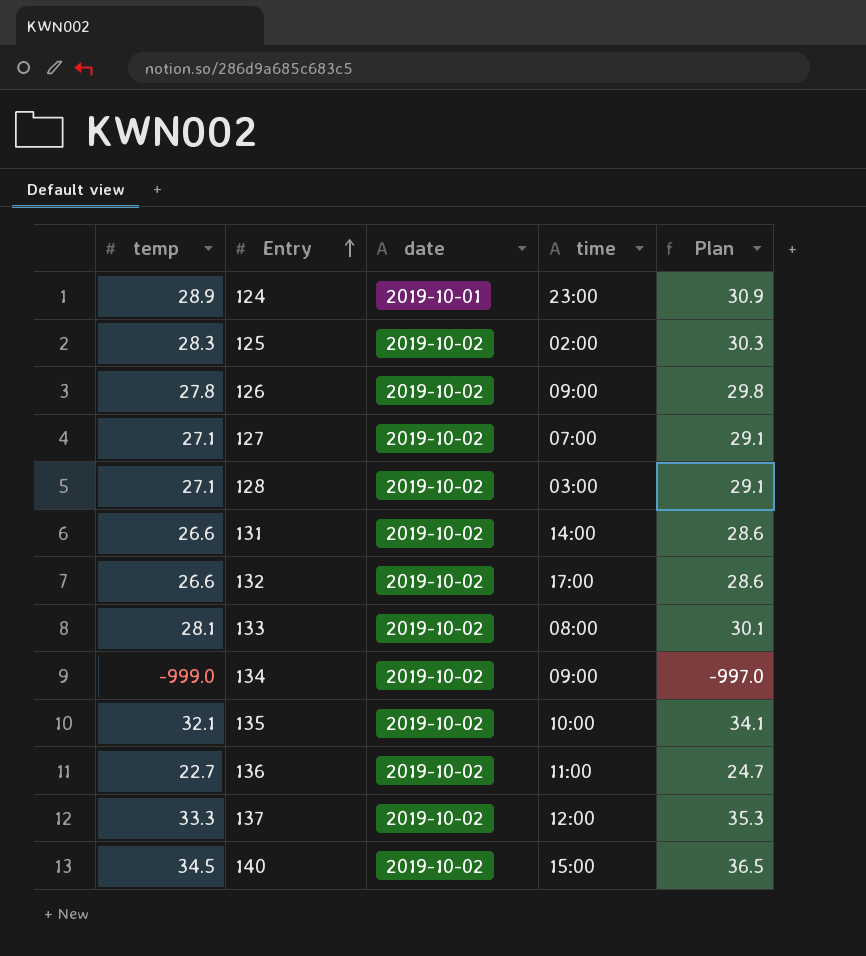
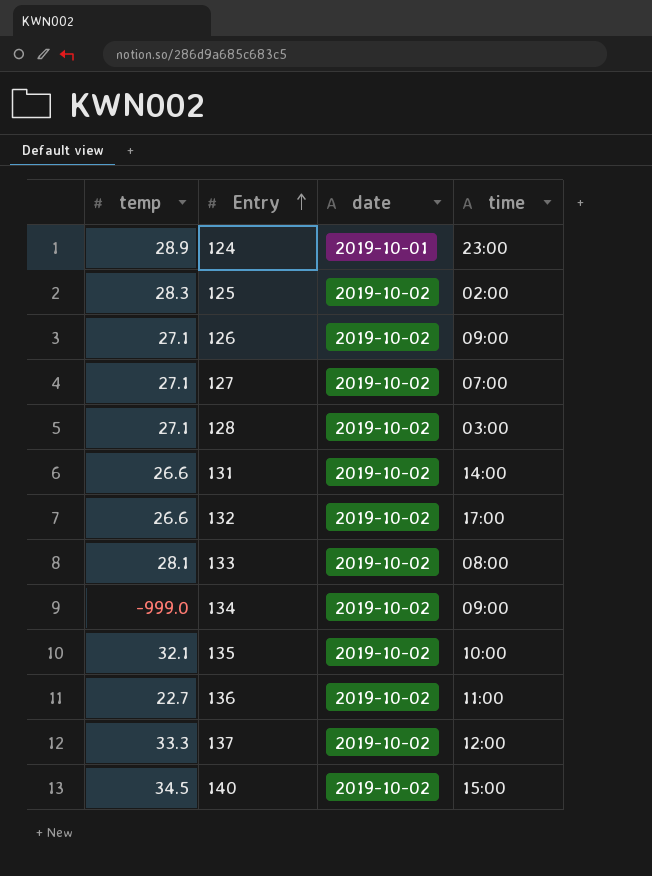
column Plan | formula: [temp] + 2 -> none
126 | temp: 27.8 -> 27.1

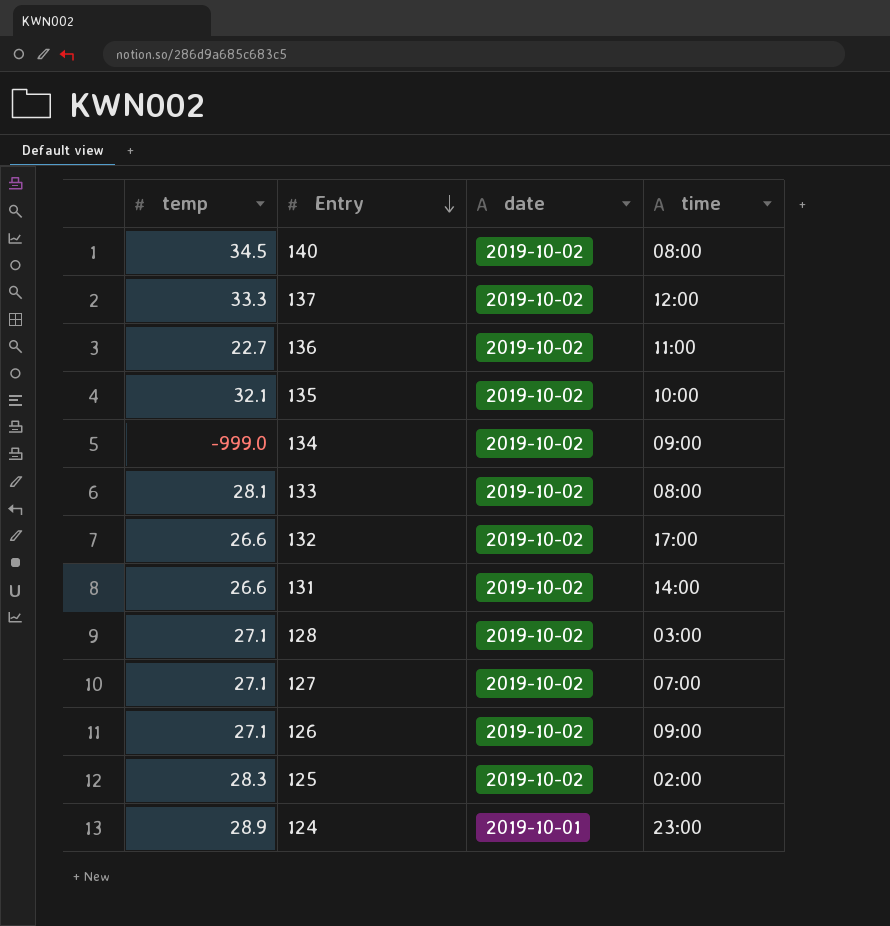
row order: Entry ascending -> Entry descending
140 | time: 15:00 -> 08:00

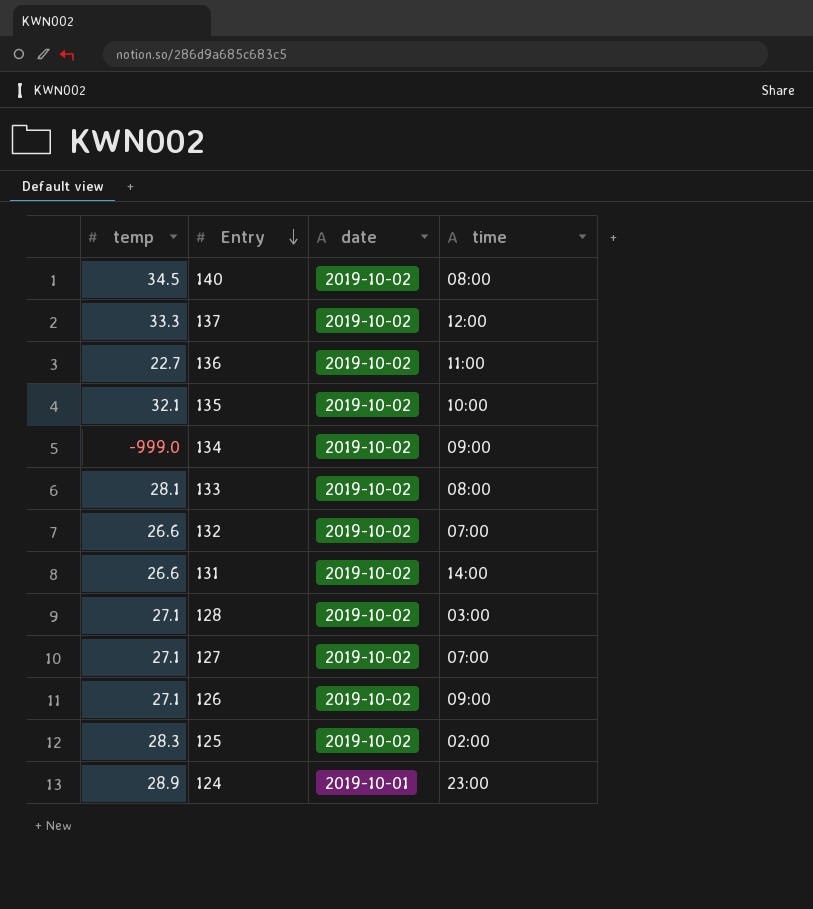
132 | time: 17:00 -> 07:00

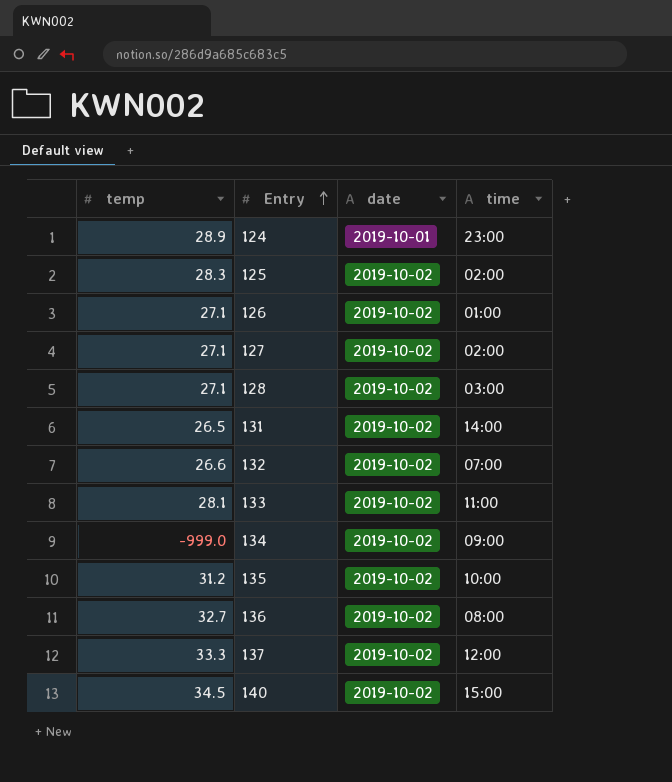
row order: Entry descending -> Entry ascending
126 | time: 09:00 -> 01:00
127 | time: 07:00 -> 02:00
131 | temp: 26.6 -> 26.5
133 | time: 08:00 -> 11:00
135 | temp: 32.1 -> 31.2
136 | temp: 22.7 -> 32.7
136 | time: 11:00 -> 08:00
140 | time: 08:00 -> 15:00

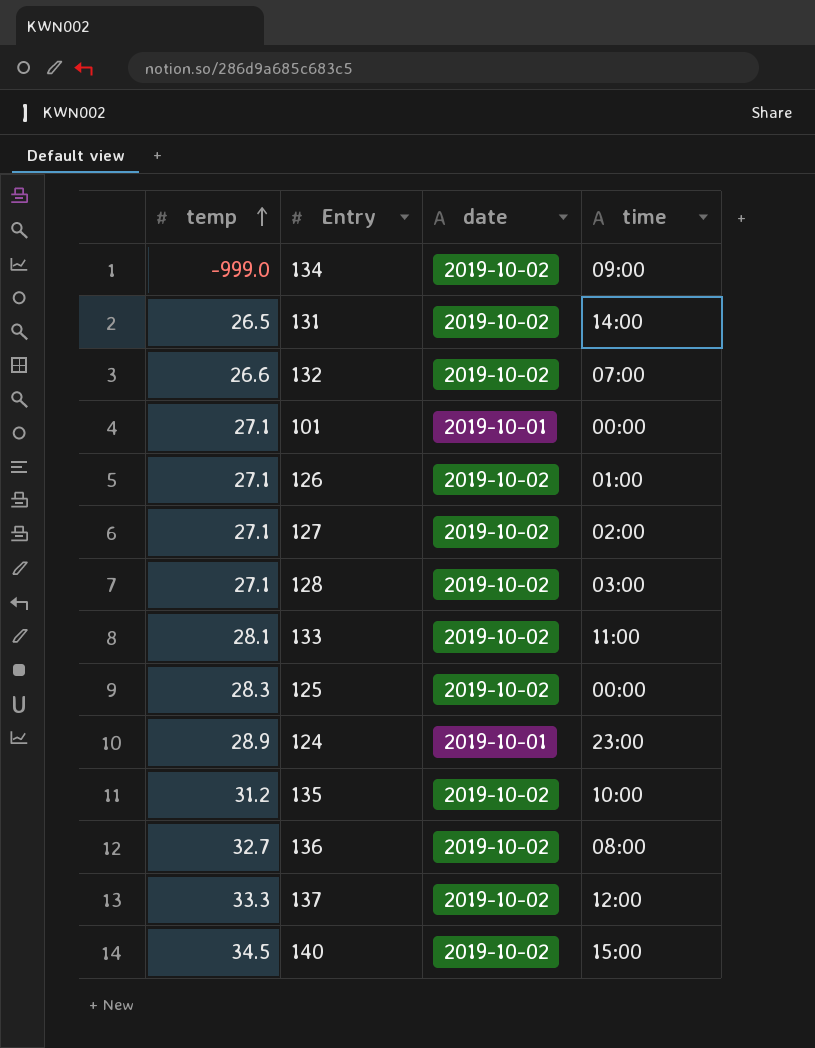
row order: Entry ascending -> temp ascending
row 101: none -> 27.1 | 2019-10-01 | 00:00
125 | time: 02:00 -> 00:00

